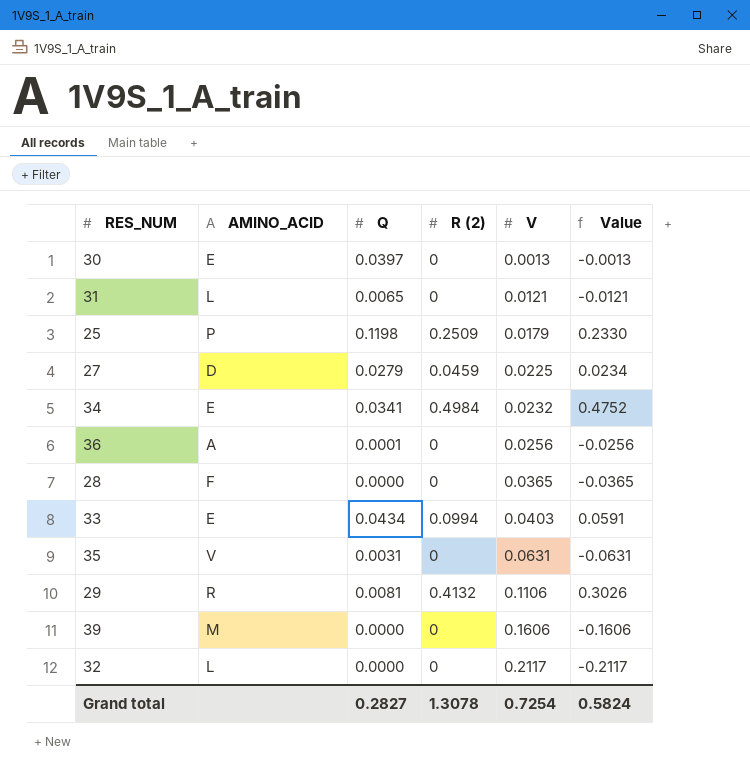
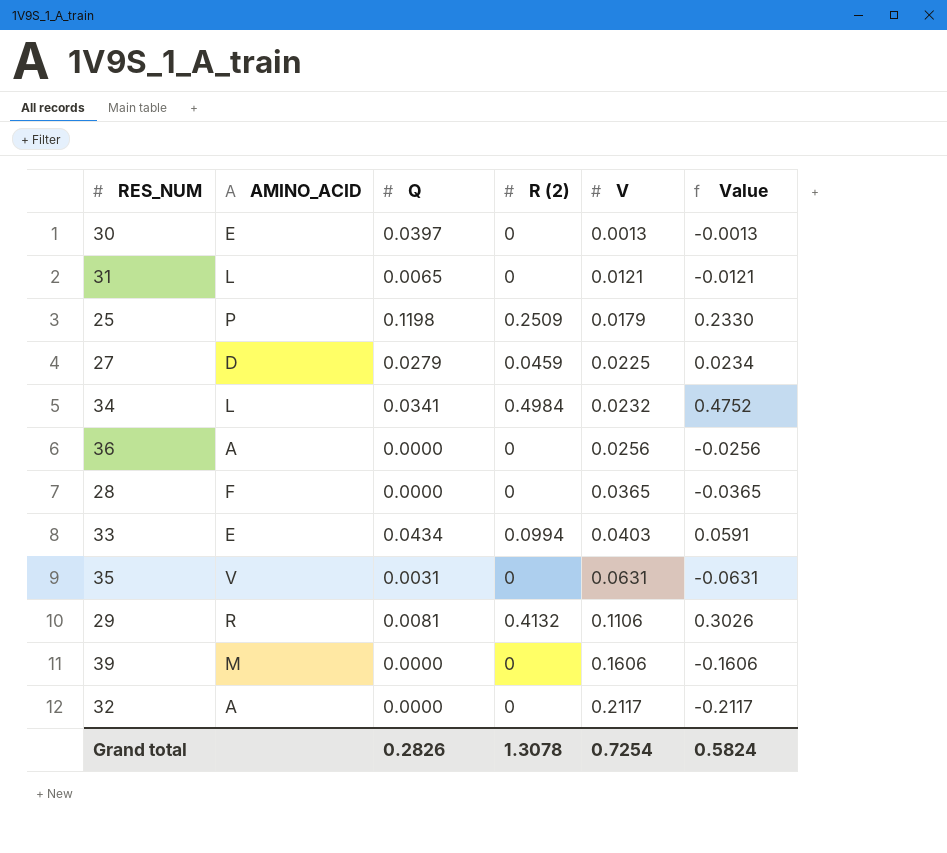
34 | AMINO_ACID: E -> L
36 | Q: 0.0001 -> 0.0000
32 | AMINO_ACID: L -> A
Grand total | Q: 0.2827 -> 0.2826

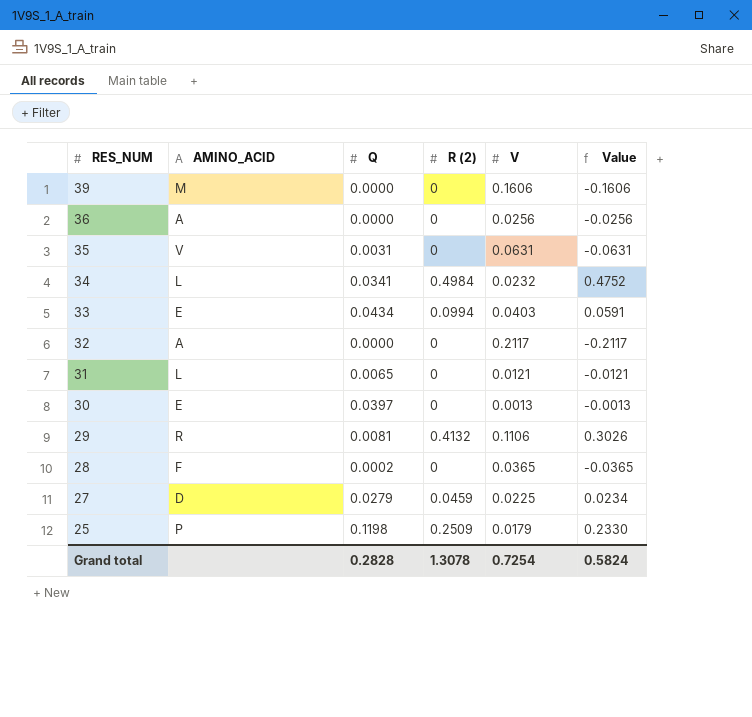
row order: V ascending -> RES_NUM descending
28 | Q: 0.0000 -> 0.0002
Grand total | Q: 0.2826 -> 0.2828

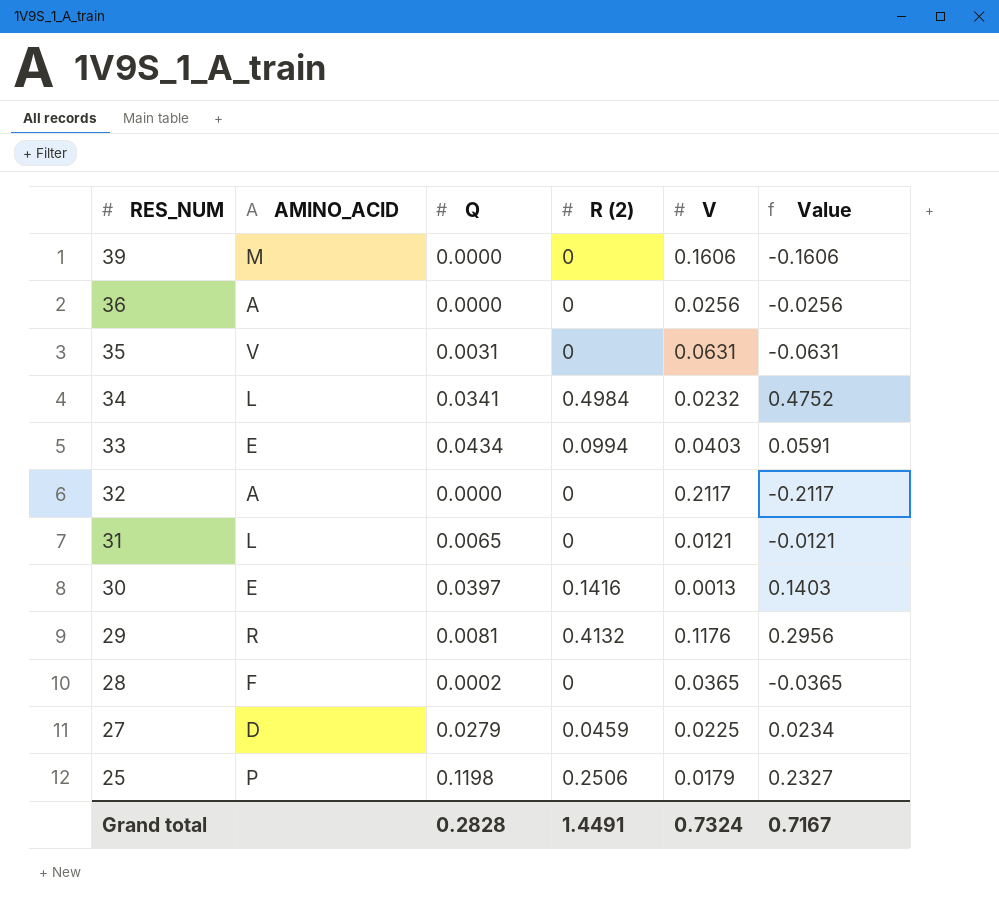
30 | R (2): 0 -> 0.1416
30 | Value: -0.0013 -> 0.1403
29 | V: 0.1106 -> 0.1176
29 | Value: 0.3026 -> 0.2956
25 | R (2): 0.2509 -> 0.2506
25 | Value: 0.2330 -> 0.2327
Grand total | R (2): 1.3078 -> 1.4491
Grand total | V: 0.7254 -> 0.7324
Grand total | Value: 0.5824 -> 0.7167

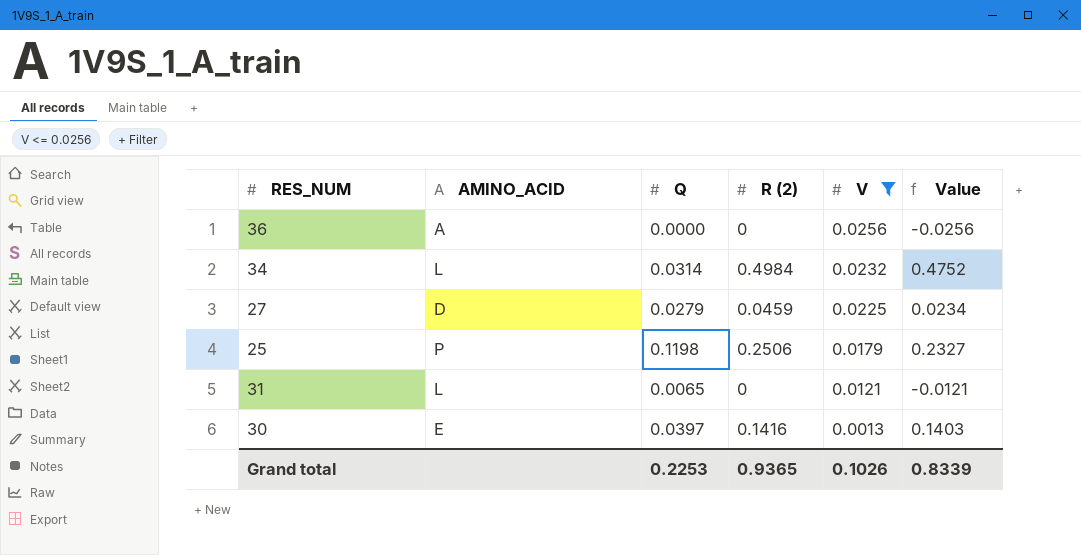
filter: none -> V <= 0.0256
row order: RES_NUM descending -> V descending
34 | Q: 0.0341 -> 0.0314
Grand total | Q: 0.2828 -> 0.2253
Grand total | R (2): 1.4491 -> 0.9365
Grand total | V: 0.7324 -> 0.1026
Grand total | Value: 0.7167 -> 0.8339

